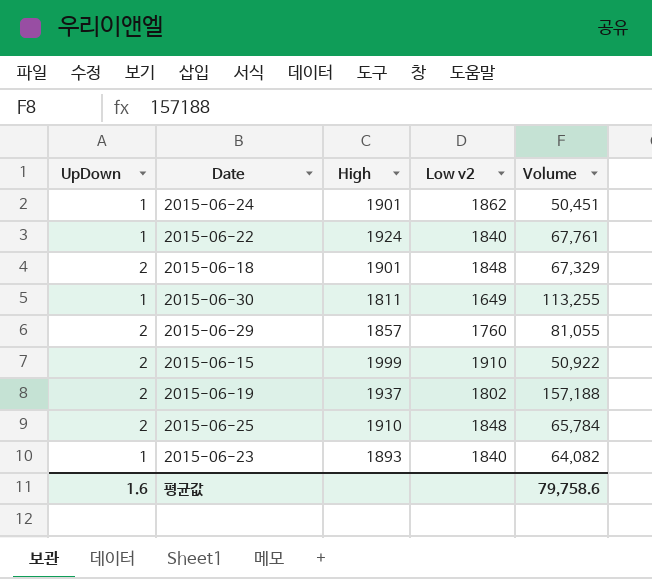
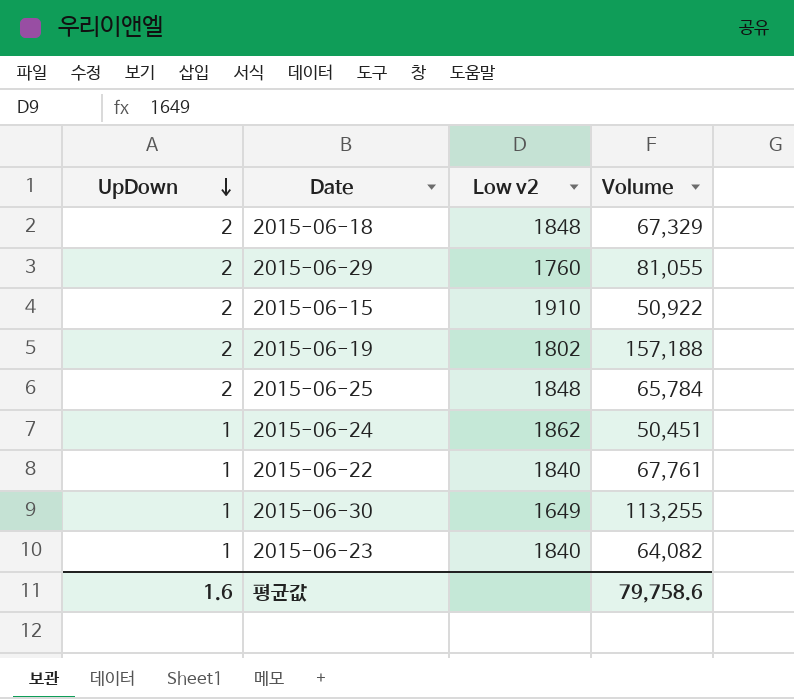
row order: none -> UpDown descending
column High | position: 3 -> none

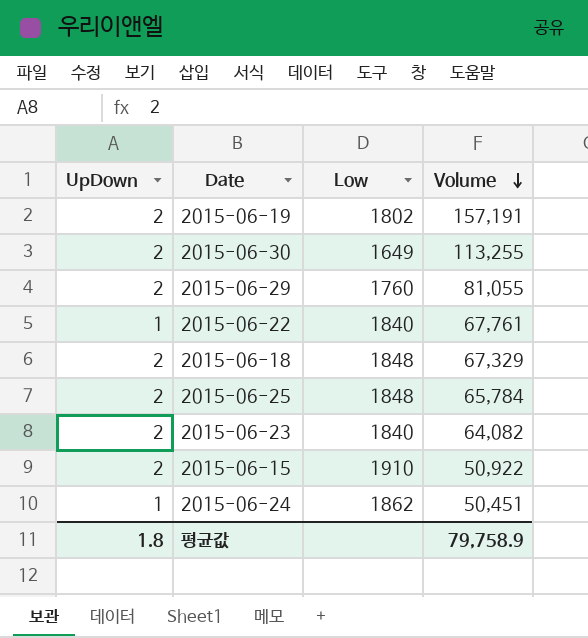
row order: UpDown descending -> Volume descending
column name: Low v2 -> Low
2015-06-19 | Volume: 157,188 -> 157,191
2015-06-30 | UpDown: 1 -> 2
2015-06-23 | UpDown: 1 -> 2
평균값 | UpDown: 1.6 -> 1.8
평균값 | Volume: 79,758.6 -> 79,758.9

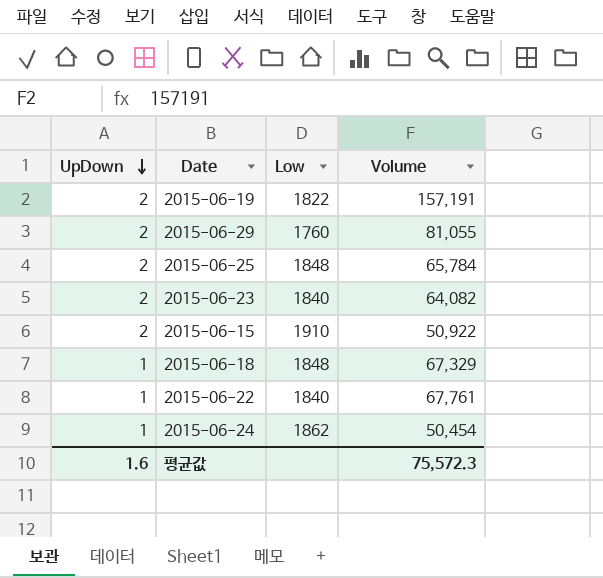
row order: Volume descending -> UpDown descending
row 2015-06-30: 2 | 1649 | 113,255 -> none
2015-06-19 | Low: 1802 -> 1822
2015-06-18 | UpDown: 2 -> 1
2015-06-24 | Volume: 50,451 -> 50,454
평균값 | UpDown: 1.8 -> 1.6
평균값 | Volume: 79,758.9 -> 75,572.3

